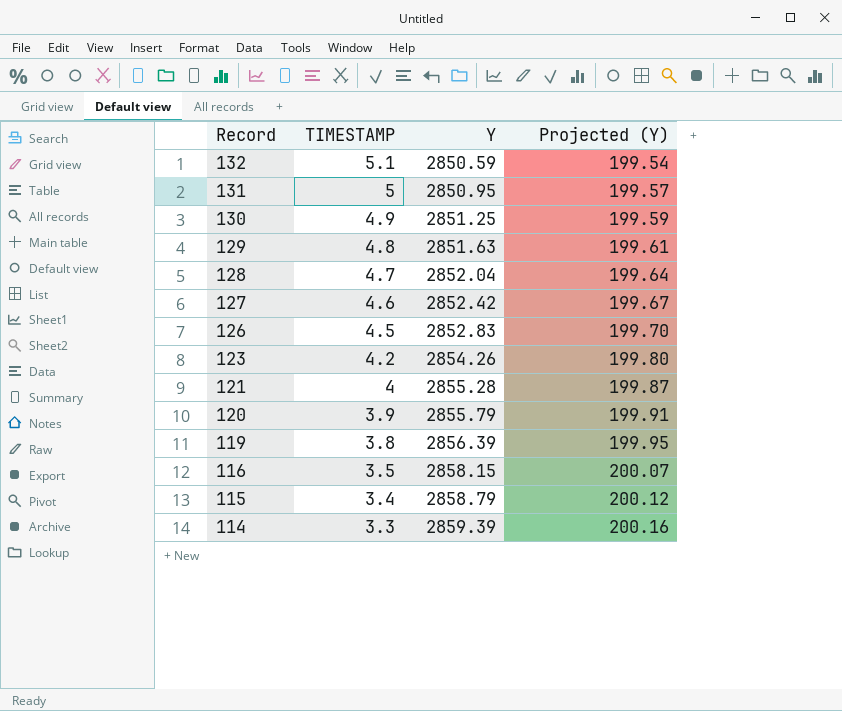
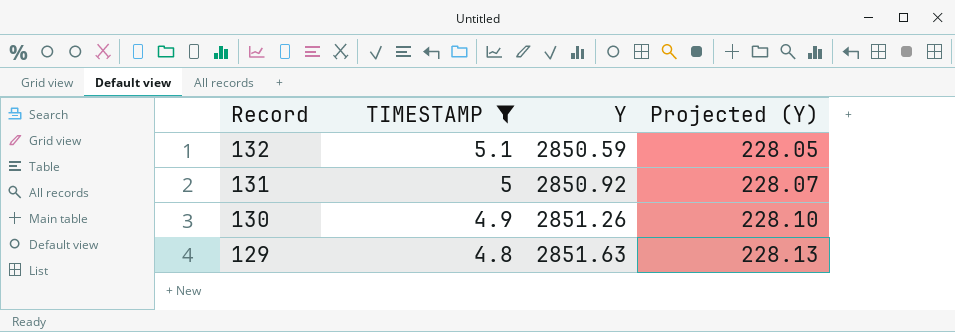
filter: none -> TIMESTAMP >= 4.8
column Projected (Y) | formula: [Y] * 0.07 -> [Y] * 0.08
131 | Y: 2850.95 -> 2850.92
130 | Y: 2851.25 -> 2851.26

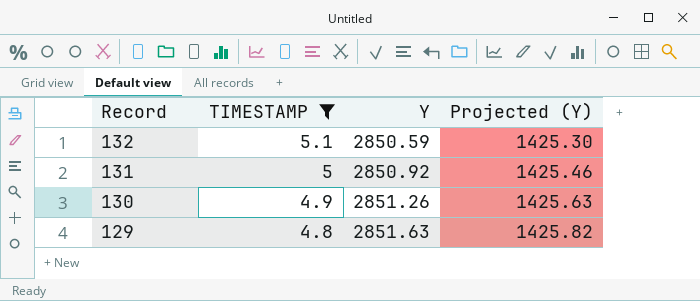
column Projected (Y) | formula: [Y] * 0.08 -> [Y] * 0.5

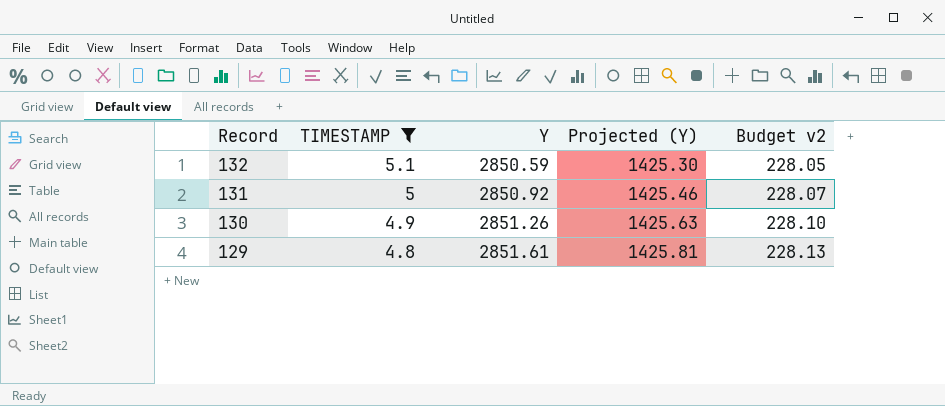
column Budget v2 | formula: none -> [Y] * 0.08
129 | Y: 2851.63 -> 2851.61
129 | Projected (Y): 1425.82 -> 1425.81

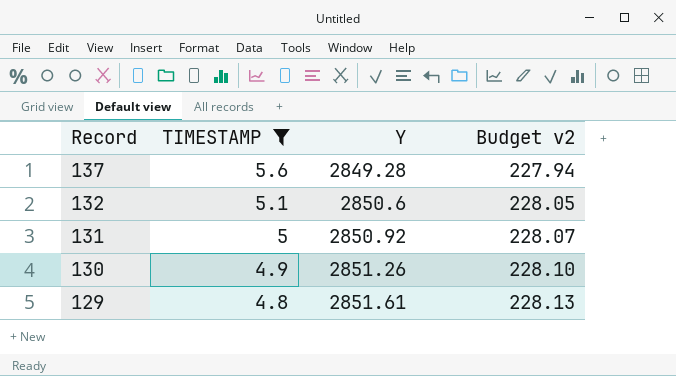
column Projected (Y) | formula: [Y] * 0.5 -> none
row 137: none -> 5.6 | 2849.28 | 227.94
132 | Y: 2850.59 -> 2850.6

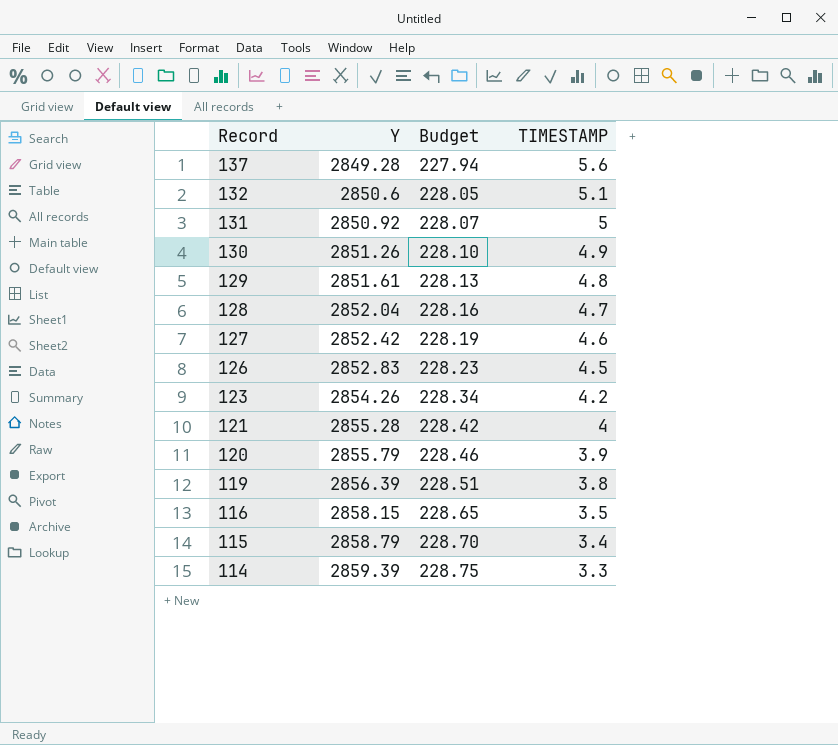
filter: TIMESTAMP >= 4.8 -> none
column name: Budget v2 -> Budget
column TIMESTAMP | position: 2 -> 4

